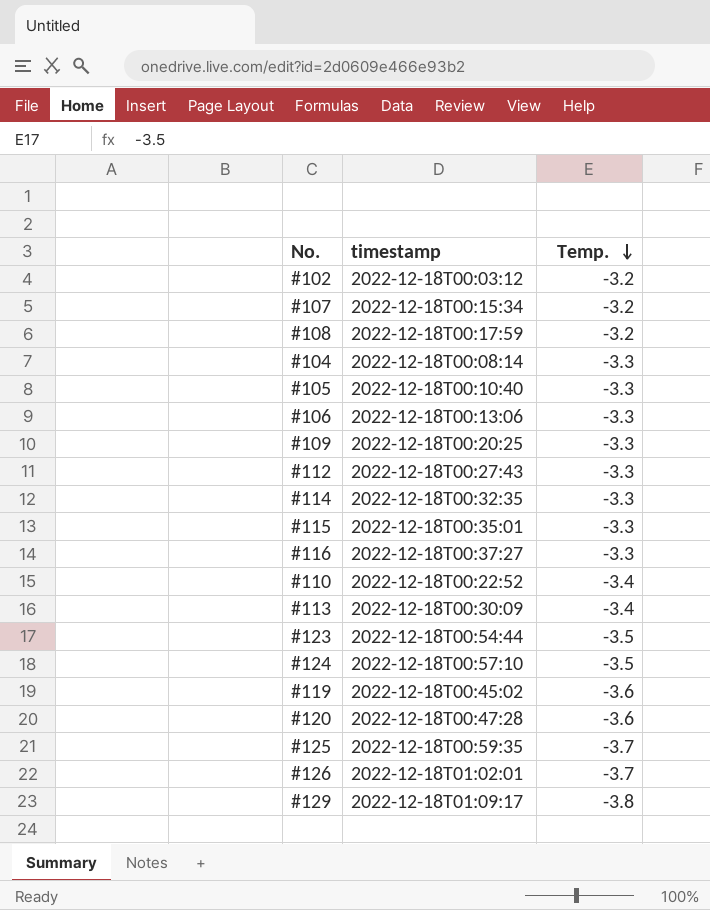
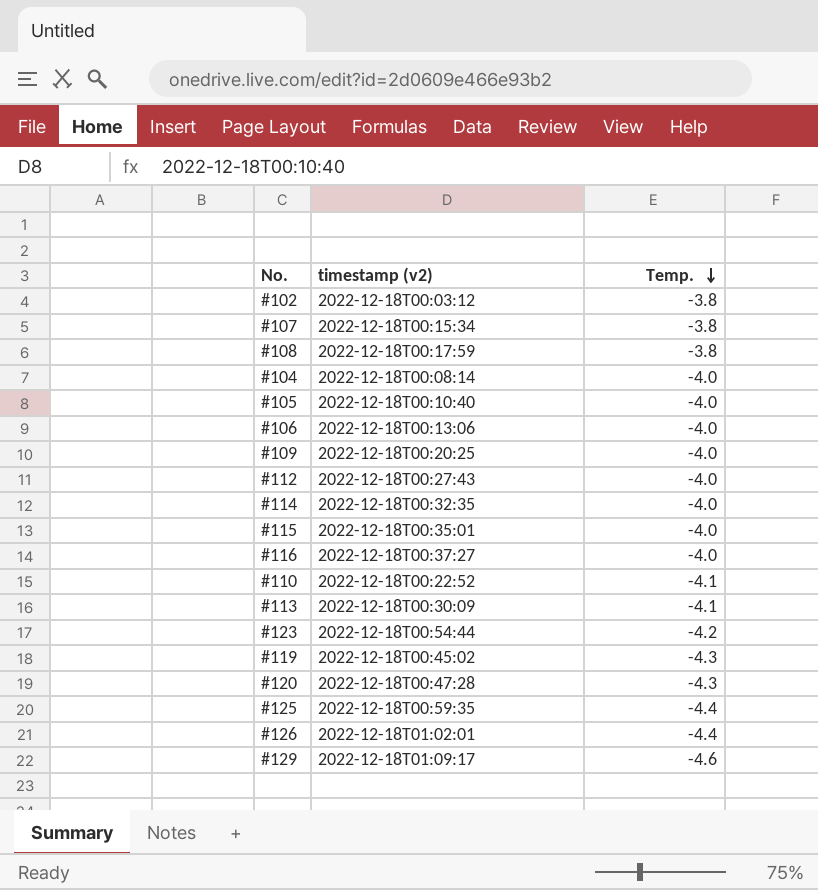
column name: timestamp -> timestamp (v2)
row #124: 2022-12-18T00:57:10 | -3.5 -> none
#102 | Temp.: -3.2 -> -3.8
#107 | Temp.: -3.2 -> -3.8
#108 | Temp.: -3.2 -> -3.8
#104 | Temp.: -3.3 -> -4.0
#105 | Temp.: -3.3 -> -4.0
#106 | Temp.: -3.3 -> -4.0
#109 | Temp.: -3.3 -> -4.0
#112 | Temp.: -3.3 -> -4.0
#114 | Temp.: -3.3 -> -4.0
#115 | Temp.: -3.3 -> -4.0
#116 | Temp.: -3.3 -> -4.0
#110 | Temp.: -3.4 -> -4.1
#113 | Temp.: -3.4 -> -4.1
#123 | Temp.: -3.5 -> -4.2
#119 | Temp.: -3.6 -> -4.3
#120 | Temp.: -3.6 -> -4.3
#125 | Temp.: -3.7 -> -4.4
#126 | Temp.: -3.7 -> -4.4
#129 | Temp.: -3.8 -> -4.6

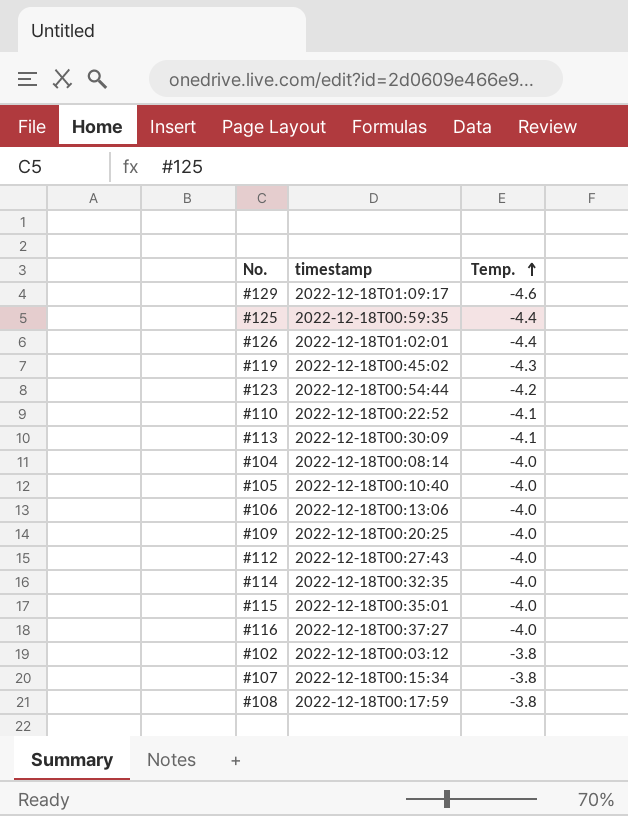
row order: Temp. descending -> Temp. ascending
column name: timestamp (v2) -> timestamp
row #120: 2022-12-18T00:47:28 | -4.3 -> none

